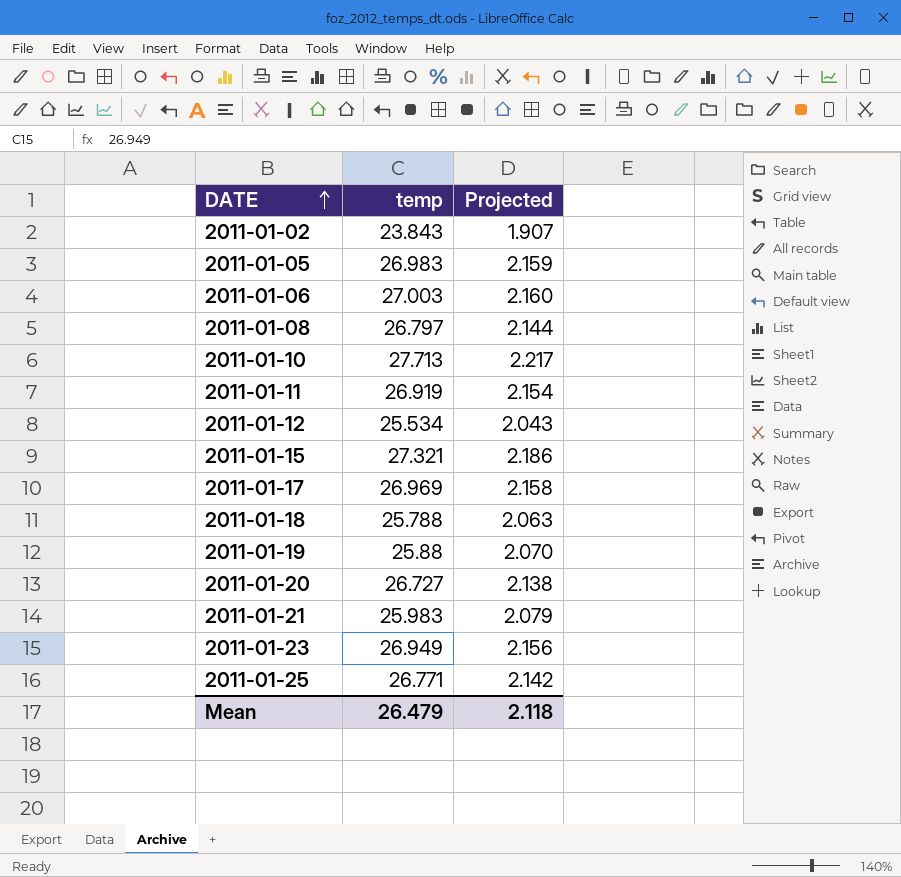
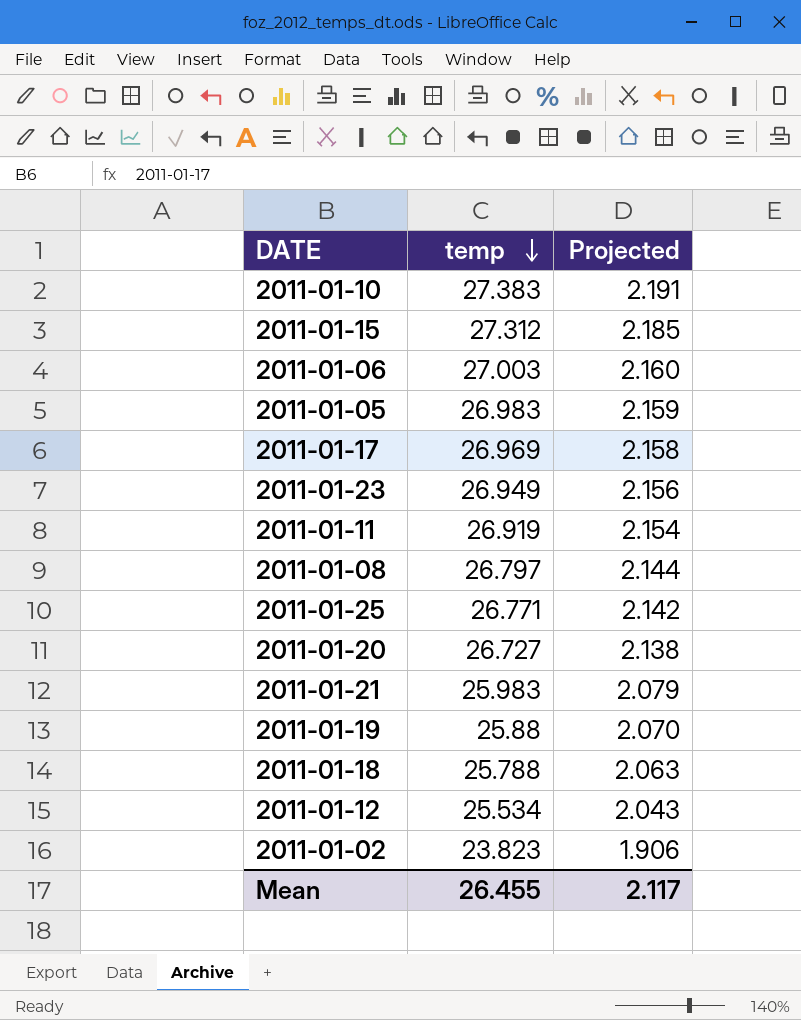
row order: DATE ascending -> temp descending
2011-01-10 | temp: 27.713 -> 27.383
2011-01-10 | Projected: 2.217 -> 2.191
2011-01-15 | temp: 27.321 -> 27.312
2011-01-15 | Projected: 2.186 -> 2.185
2011-01-02 | temp: 23.843 -> 23.823
2011-01-02 | Projected: 1.907 -> 1.906
Mean | temp: 26.479 -> 26.455
Mean | Projected: 2.118 -> 2.117

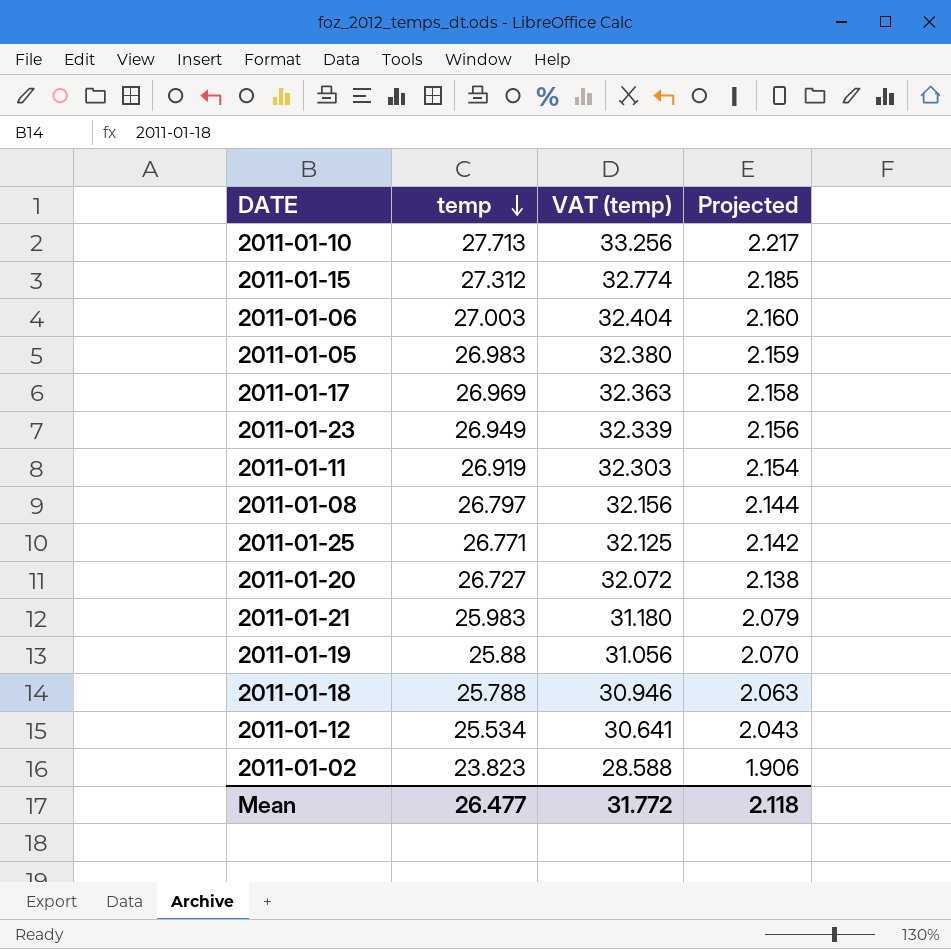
column VAT (temp) | formula: none -> [temp] * 1.2
2011-01-10 | temp: 27.383 -> 27.713
2011-01-10 | Projected: 2.191 -> 2.217
Mean | temp: 26.455 -> 26.477
Mean | Projected: 2.117 -> 2.118

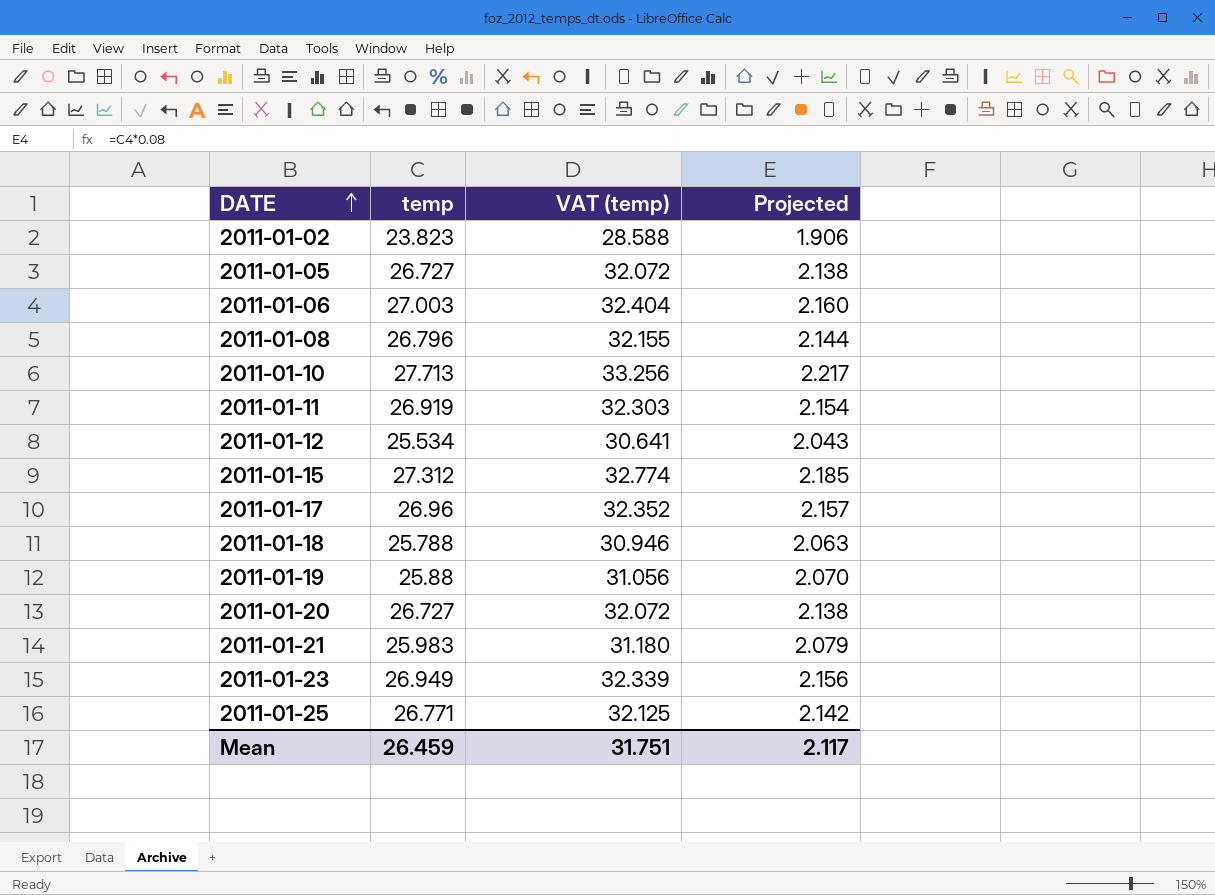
row order: temp descending -> DATE ascending
2011-01-05 | temp: 26.983 -> 26.727
2011-01-05 | VAT (temp): 32.380 -> 32.072
2011-01-05 | Projected: 2.159 -> 2.138
2011-01-08 | temp: 26.797 -> 26.796
2011-01-08 | VAT (temp): 32.156 -> 32.155
2011-01-17 | temp: 26.969 -> 26.96
2011-01-17 | VAT (temp): 32.363 -> 32.352
2011-01-17 | Projected: 2.158 -> 2.157
Mean | temp: 26.477 -> 26.459
Mean | VAT (temp): 31.772 -> 31.751
Mean | Projected: 2.118 -> 2.117

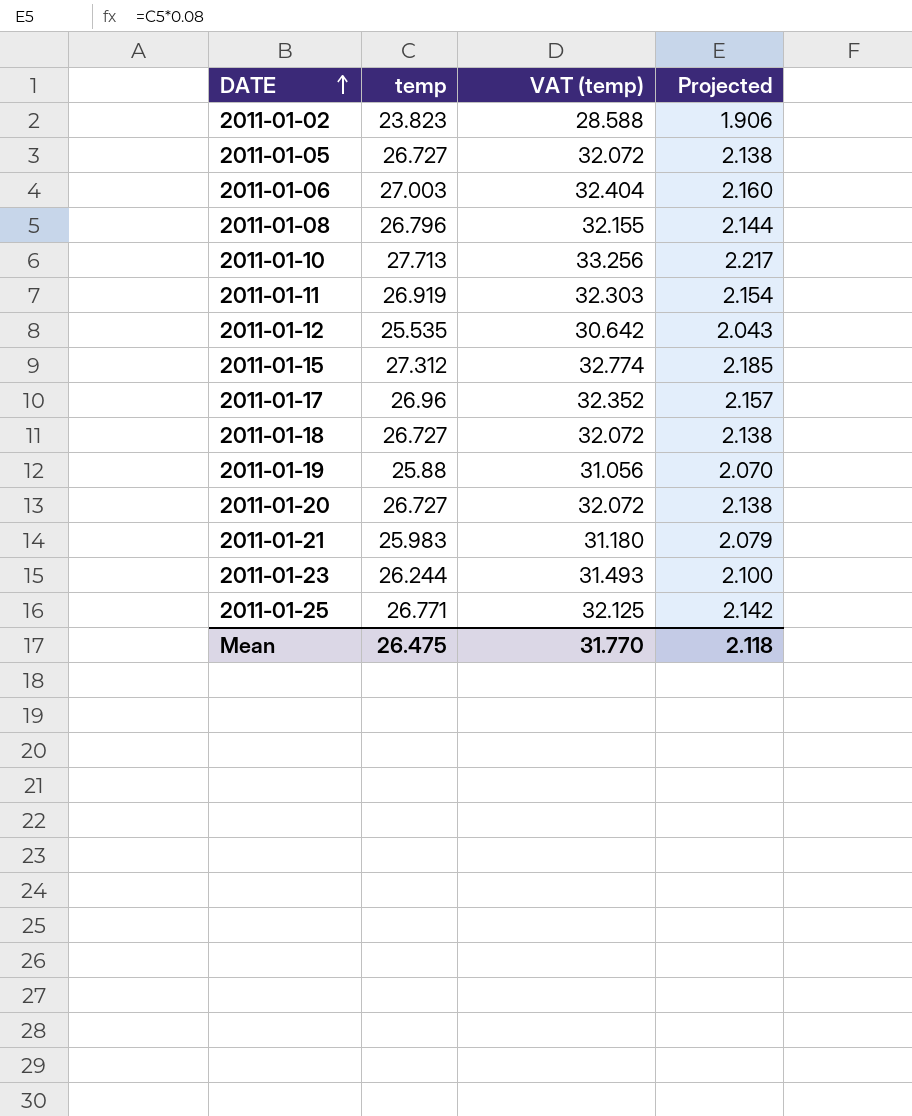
2011-01-12 | temp: 25.534 -> 25.535
2011-01-12 | VAT (temp): 30.641 -> 30.642
2011-01-18 | temp: 25.788 -> 26.727
2011-01-18 | VAT (temp): 30.946 -> 32.072
2011-01-18 | Projected: 2.063 -> 2.138
2011-01-23 | temp: 26.949 -> 26.244
2011-01-23 | VAT (temp): 32.339 -> 31.493
2011-01-23 | Projected: 2.156 -> 2.100
Mean | temp: 26.459 -> 26.475
Mean | VAT (temp): 31.751 -> 31.770
Mean | Projected: 2.117 -> 2.118

